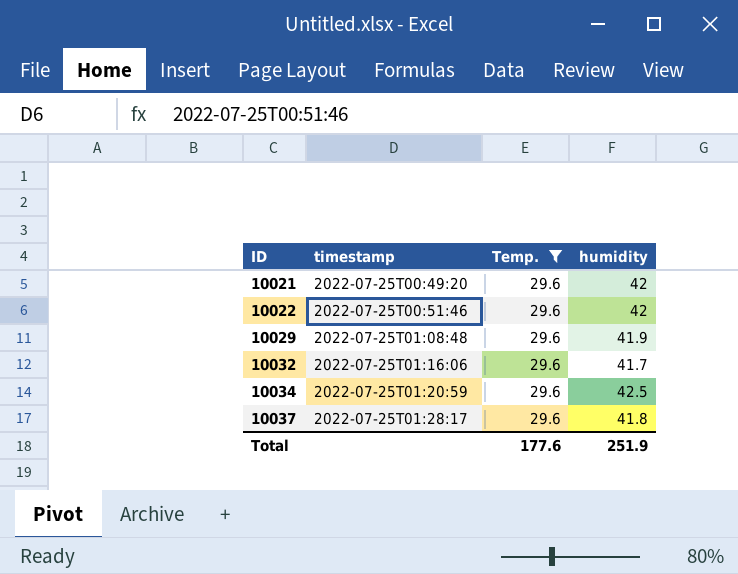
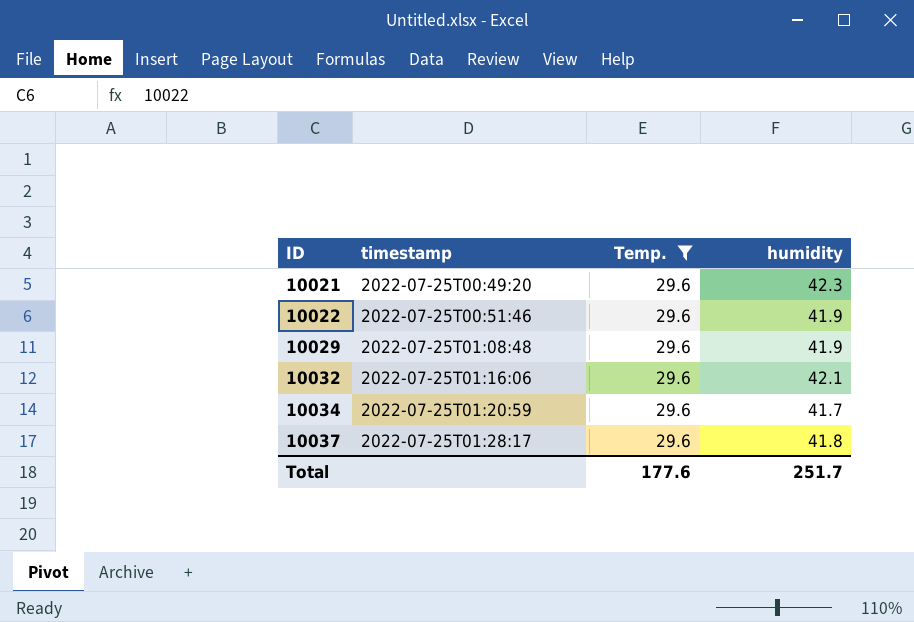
10021 | humidity: 42 -> 42.3
10022 | humidity: 42 -> 41.9
10032 | humidity: 41.7 -> 42.1
10034 | humidity: 42.5 -> 41.7
Total | humidity: 251.9 -> 251.7

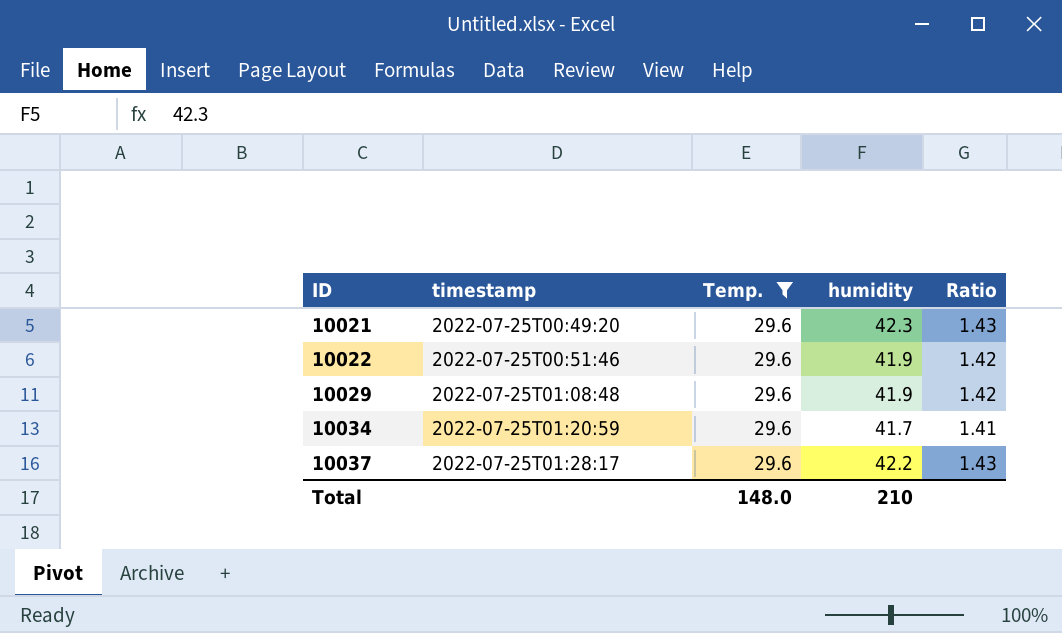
column Ratio | formula: none -> [humidity] / [Temp.]
row 10032: 2022-07-25T01:16:06 | 29.6 | 42.1 -> none
10037 | humidity: 41.8 -> 42.2
Total | Temp.: 177.6 -> 148.0
Total | humidity: 251.7 -> 210

